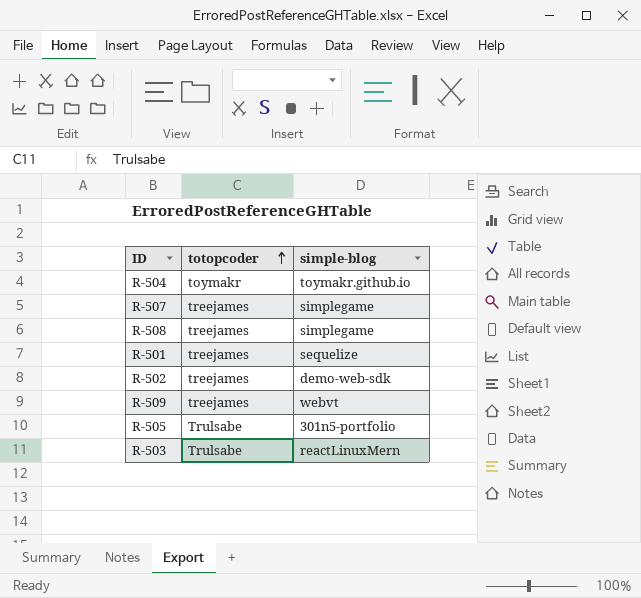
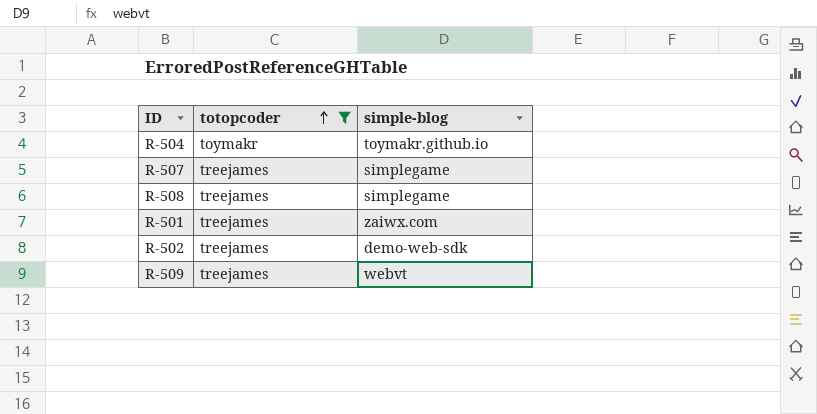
filter: none -> totopcoder != Trulsabe
R-501 | simple-blog: sequelize -> zaiwx.com

